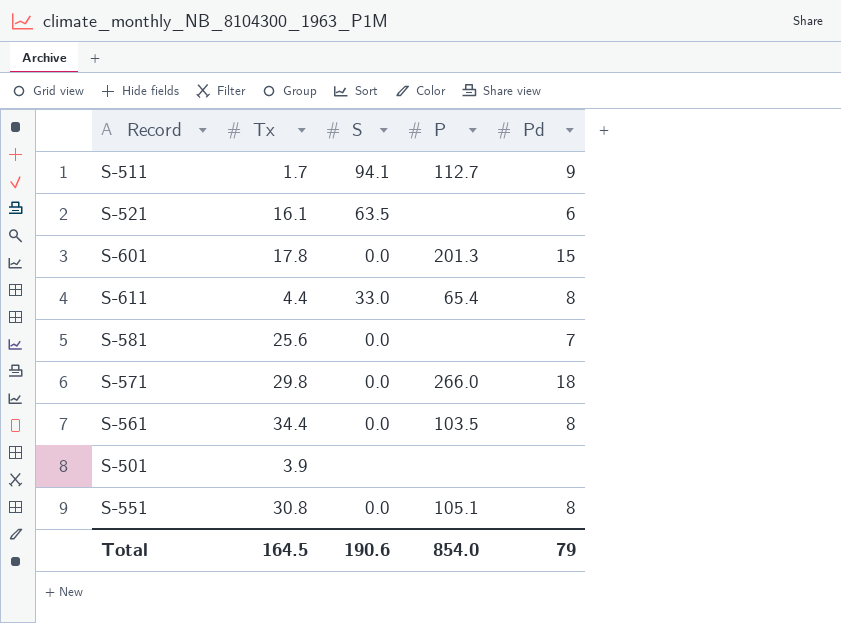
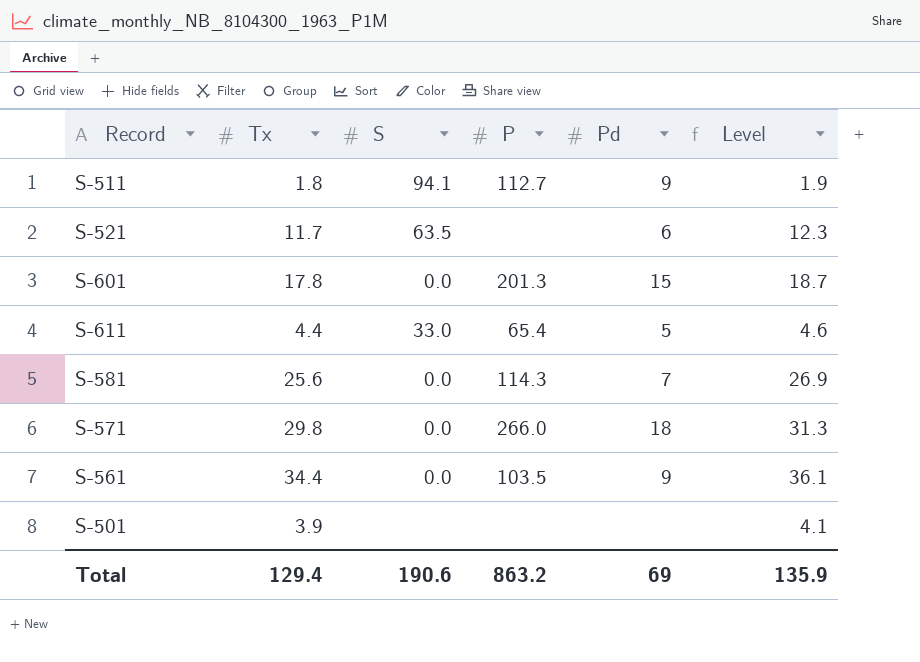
column Level | formula: none -> [Tx] * 1.05
row S-551: 30.8 | 0.0 | 105.1 | 8 -> none
S-511 | Tx: 1.7 -> 1.8
S-521 | Tx: 16.1 -> 11.7
S-611 | Pd: 8 -> 5
S-581 | P: none -> 114.3
S-561 | Pd: 8 -> 9
Total | Tx: 164.5 -> 129.4
Total | P: 854.0 -> 863.2
Total | Pd: 79 -> 69

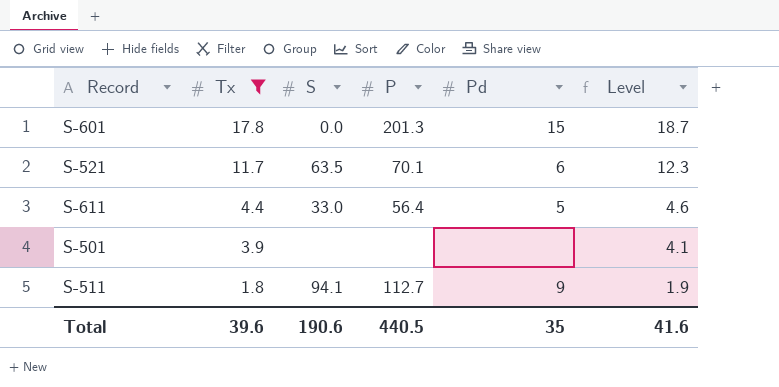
filter: none -> Tx <= 17.8
row order: none -> Tx descending
S-521 | P: none -> 70.1
S-611 | P: 65.4 -> 56.4
Total | Tx: 129.4 -> 39.6
Total | P: 863.2 -> 440.5
Total | Pd: 69 -> 35
Total | Level: 135.9 -> 41.6

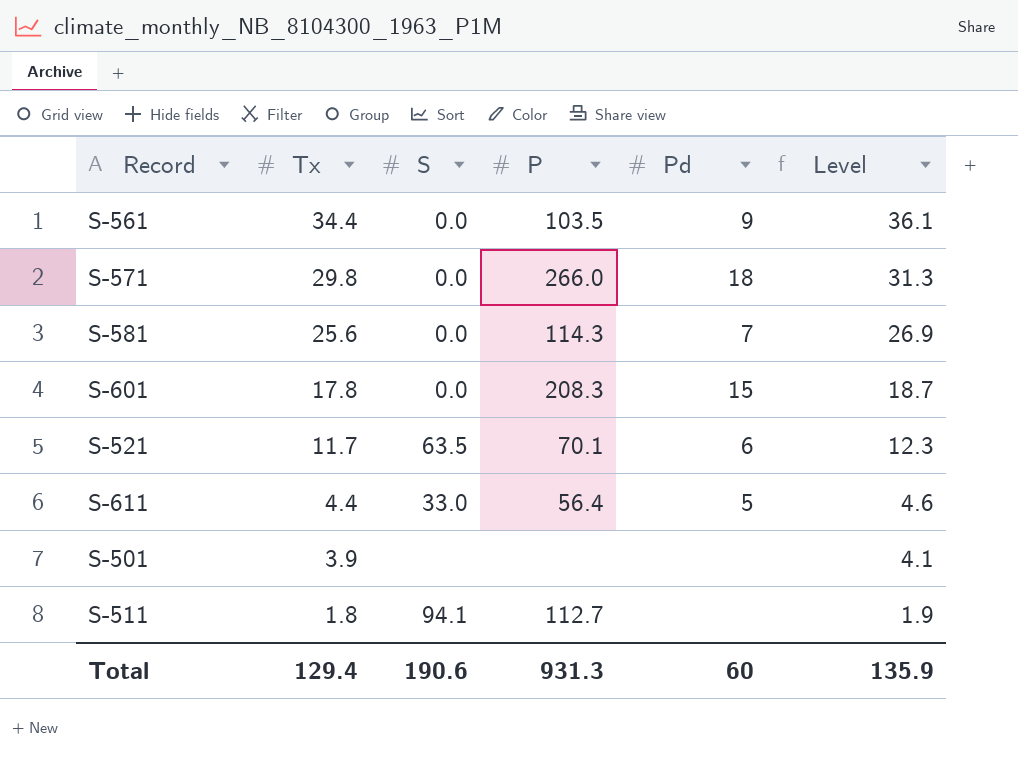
filter: Tx <= 17.8 -> none
S-601 | P: 201.3 -> 208.3
S-511 | Pd: 9 -> none
Total | Tx: 39.6 -> 129.4
Total | P: 440.5 -> 931.3
Total | Pd: 35 -> 60
Total | Level: 41.6 -> 135.9

